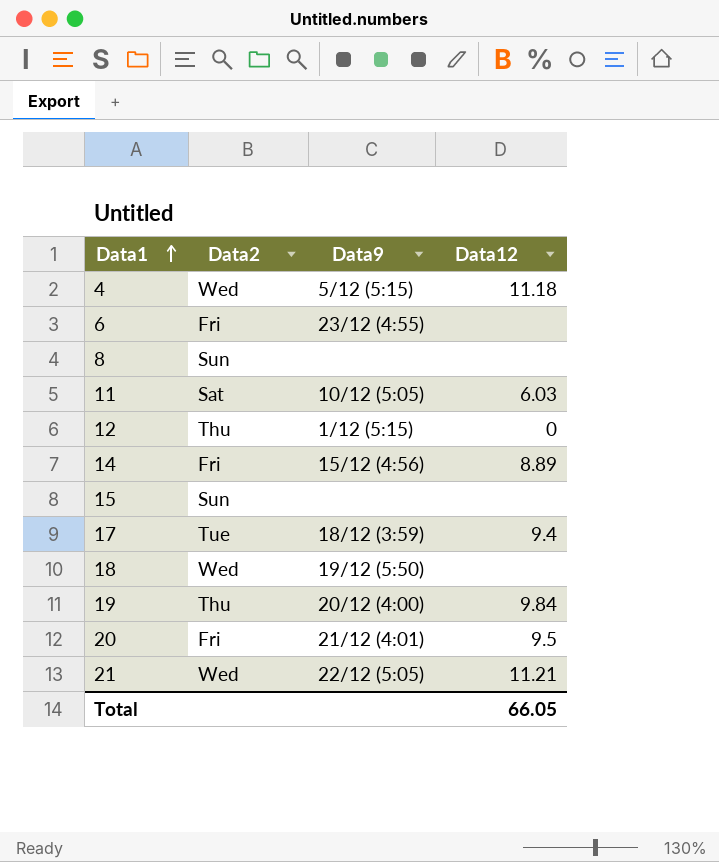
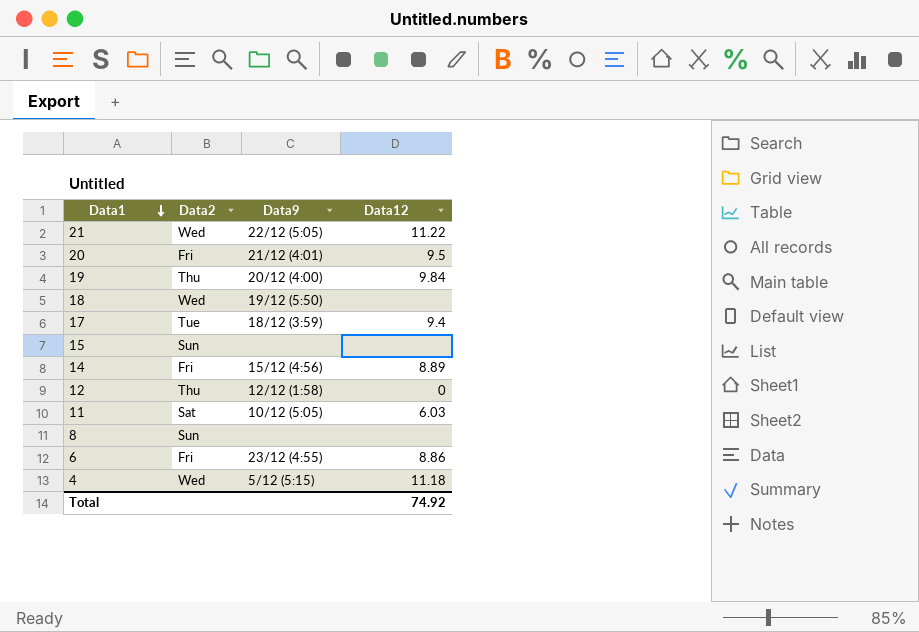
row order: Data1 ascending -> Data1 descending
21 | Data12: 11.21 -> 11.22
12 | Data9: 1/12 (5:15) -> 12/12 (1:58)
6 | Data12: none -> 8.86
Total | Data12: 66.05 -> 74.92

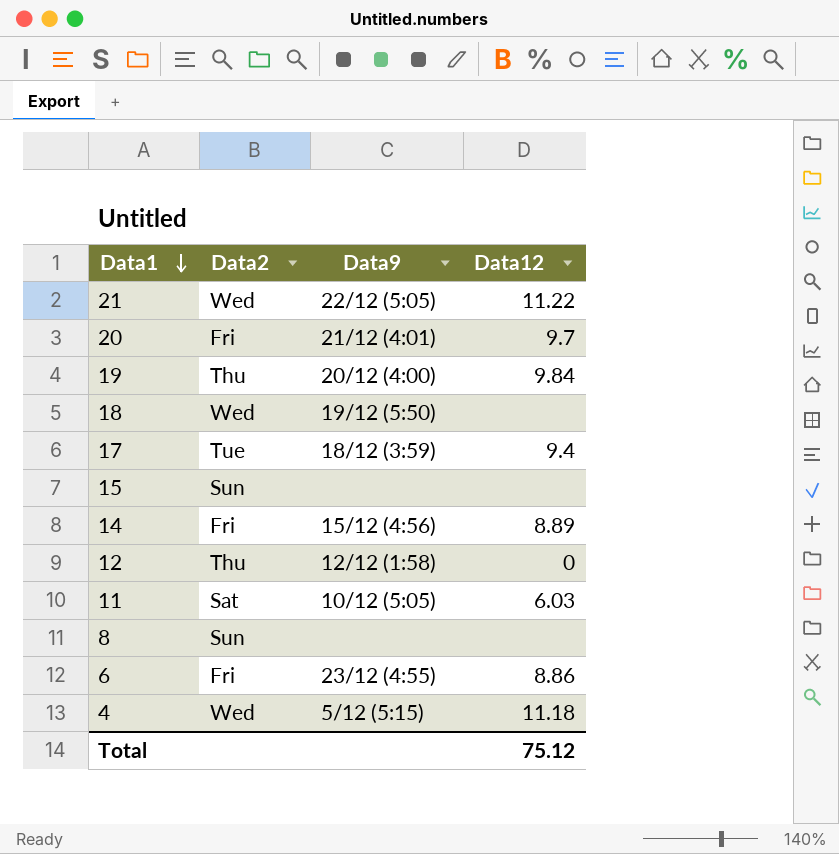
20 | Data12: 9.5 -> 9.7
Total | Data12: 74.92 -> 75.12

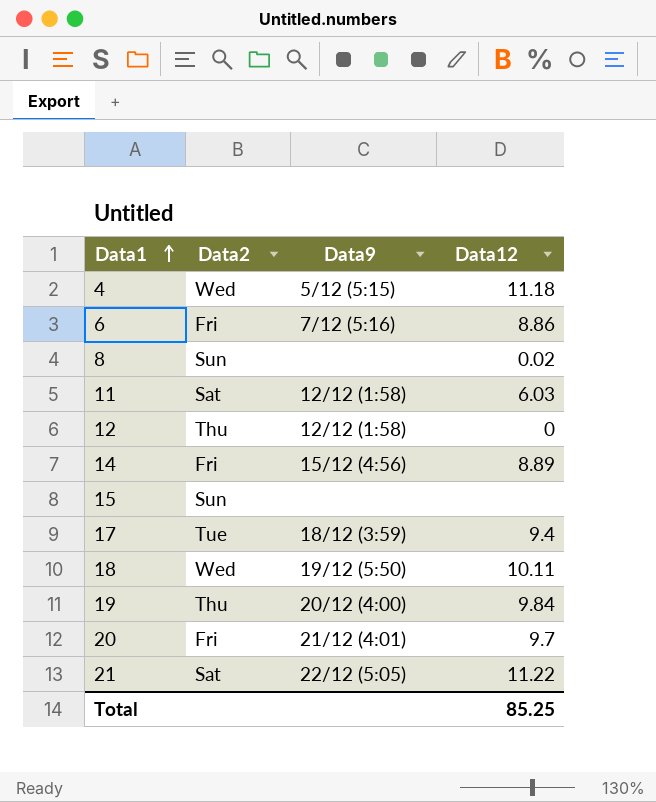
row order: Data1 descending -> Data1 ascending
6 | Data9: 23/12 (4:55) -> 7/12 (5:16)
8 | Data12: none -> 0.02
11 | Data9: 10/12 (5:05) -> 12/12 (1:58)
18 | Data12: none -> 10.11
21 | Data2: Wed -> Sat
Total | Data12: 75.12 -> 85.25

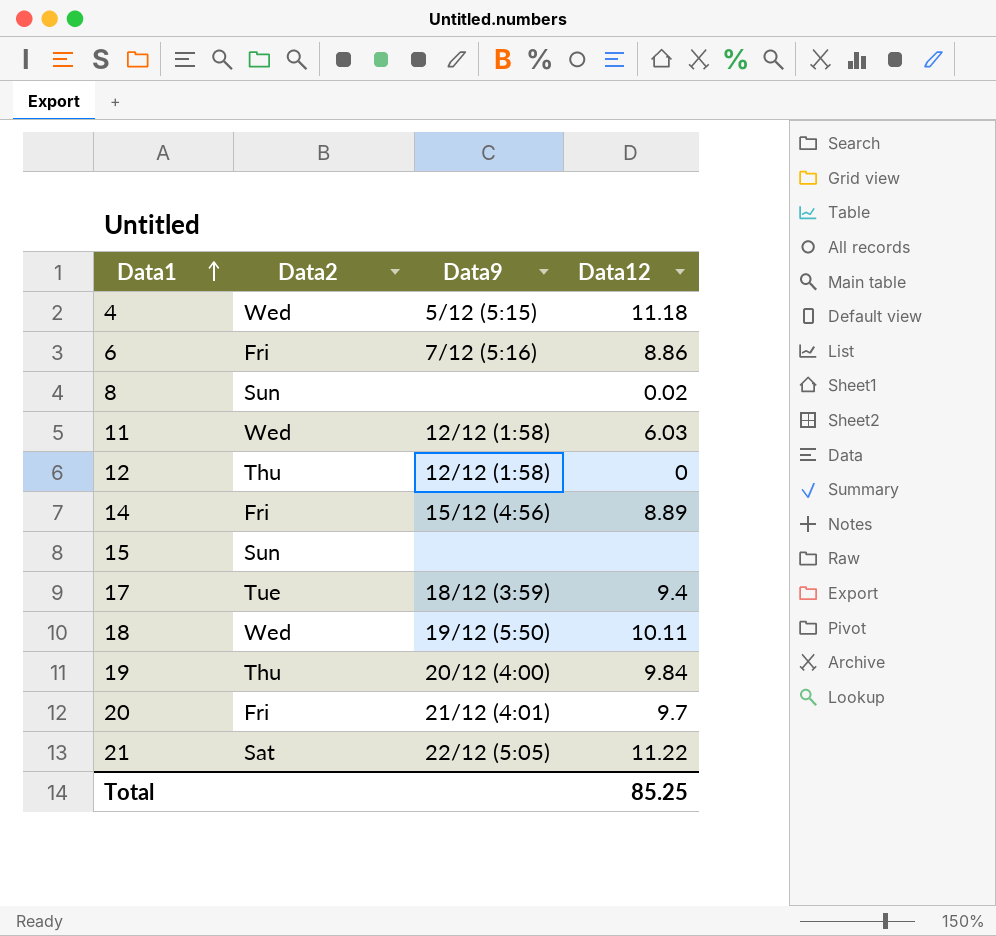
11 | Data2: Sat -> Wed

